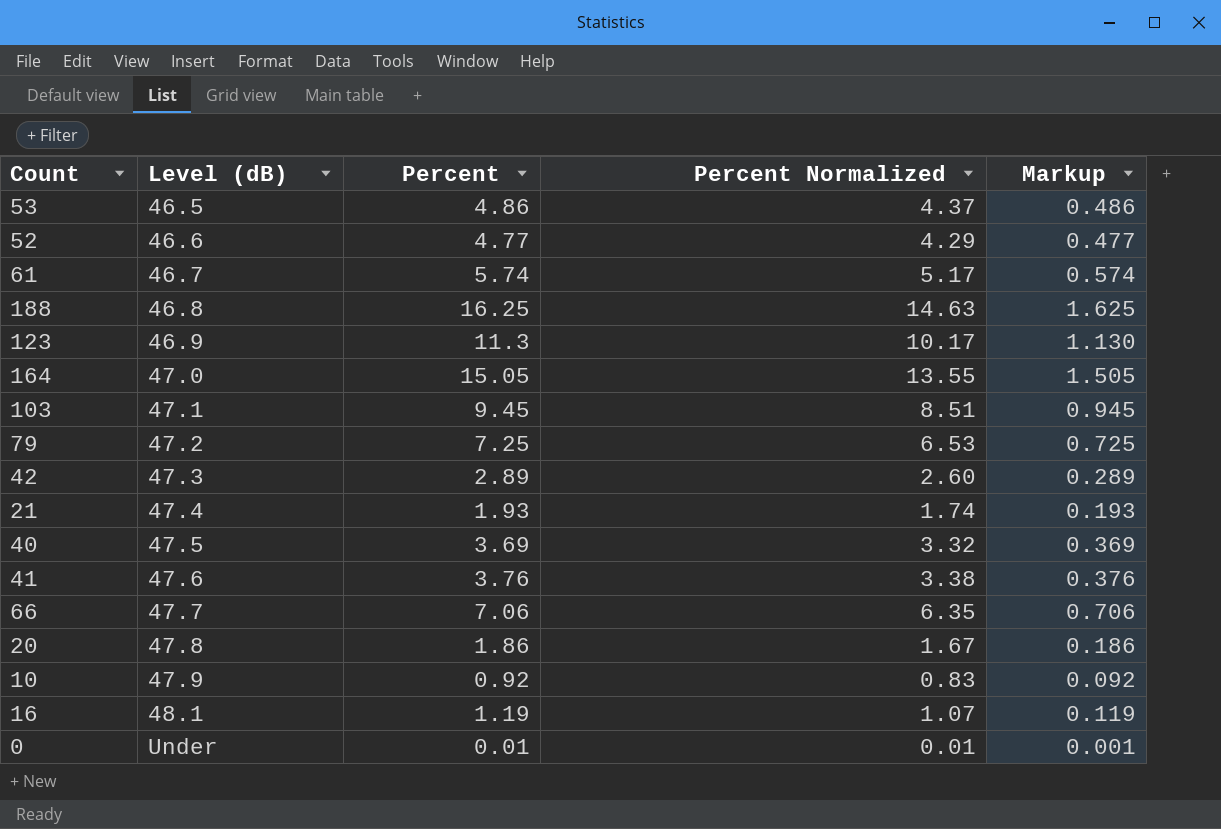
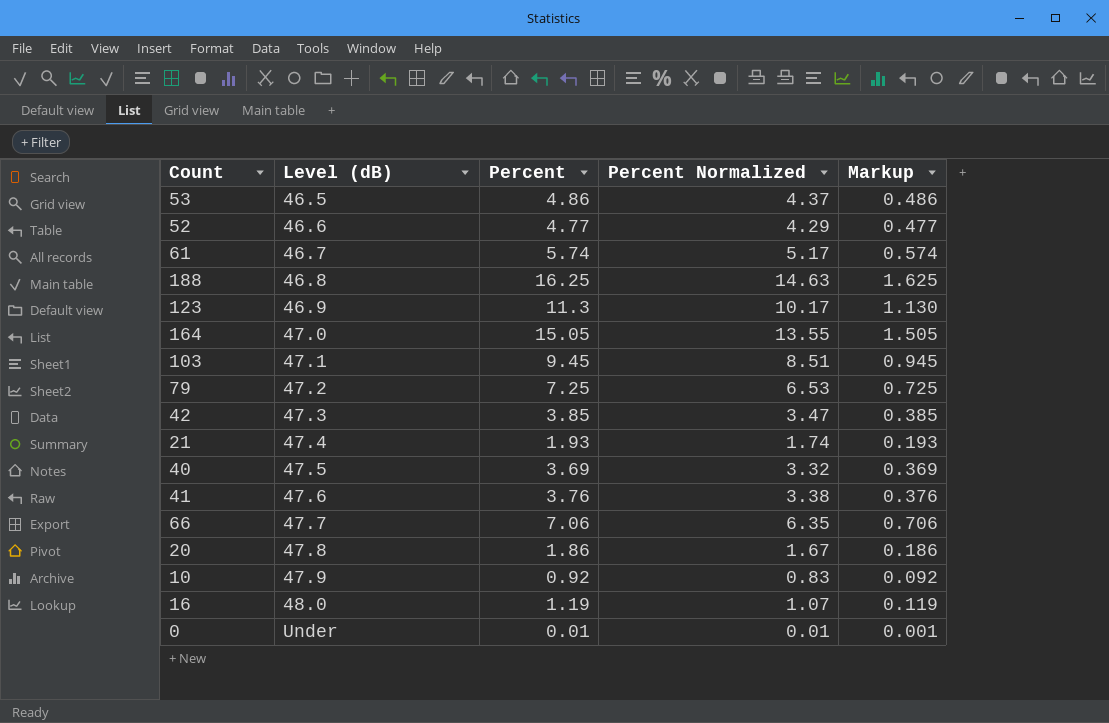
42 | Percent: 2.89 -> 3.85
42 | Percent Normalized: 2.60 -> 3.47
42 | Markup: 0.289 -> 0.385
16 | Level (dB): 48.1 -> 48.0

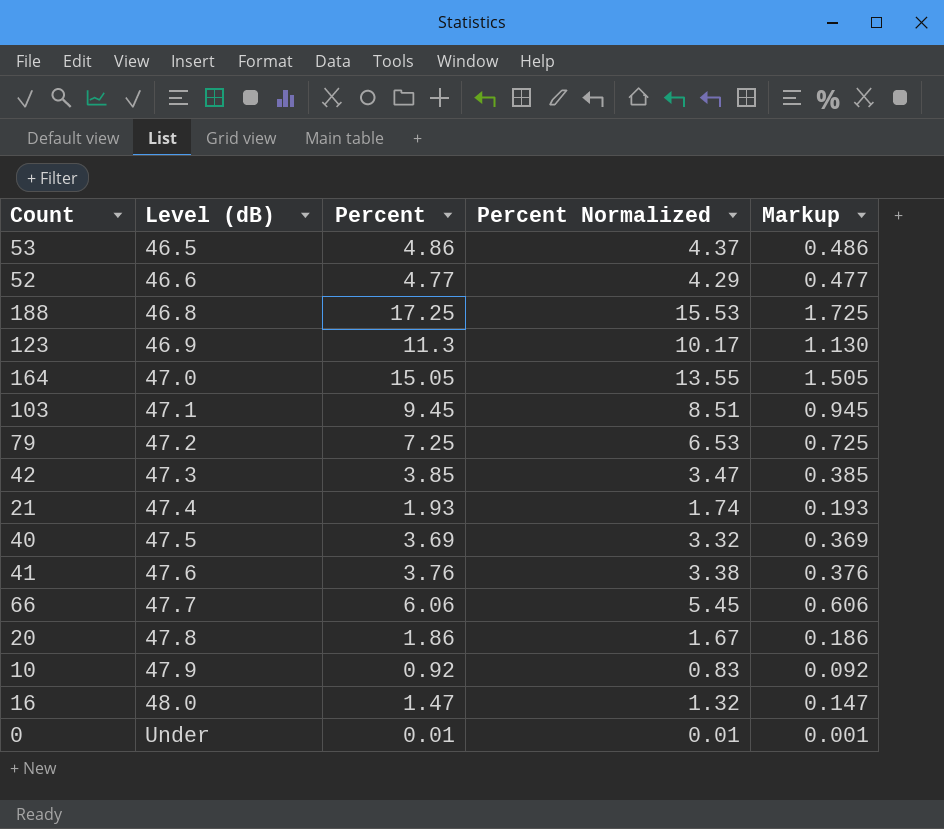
row 61: 46.7 | 5.74 | 5.17 | 0.574 -> none
188 | Percent: 16.25 -> 17.25
188 | Percent Normalized: 14.63 -> 15.53
188 | Markup: 1.625 -> 1.725
66 | Percent: 7.06 -> 6.06
66 | Percent Normalized: 6.35 -> 5.45
66 | Markup: 0.706 -> 0.606
16 | Percent: 1.19 -> 1.47
16 | Percent Normalized: 1.07 -> 1.32
16 | Markup: 0.119 -> 0.147

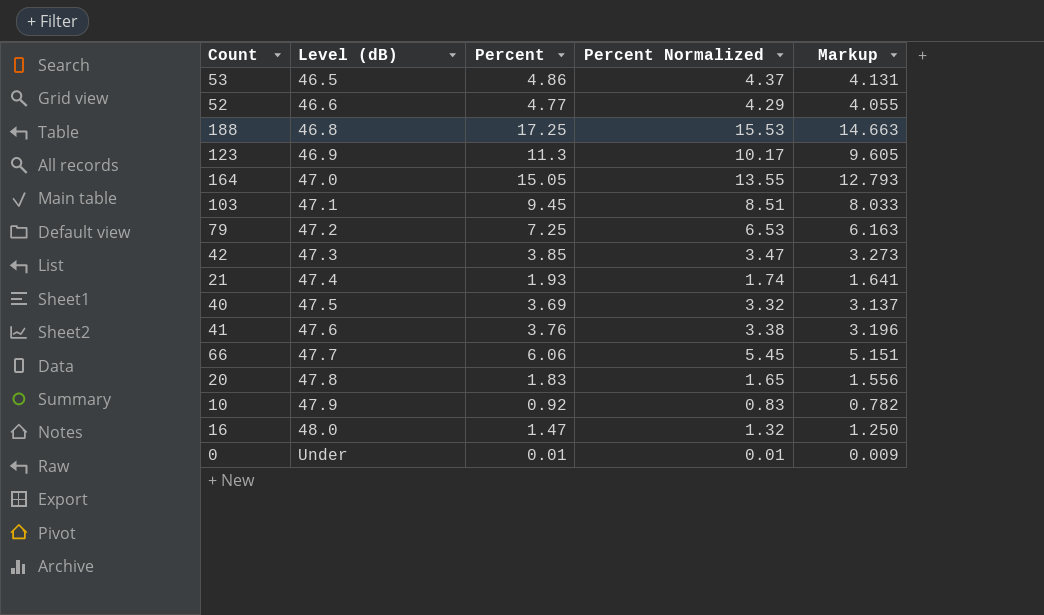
column Markup | formula: [Percent] * 0.1 -> [Percent] * 0.85
20 | Percent: 1.86 -> 1.83
20 | Percent Normalized: 1.67 -> 1.65

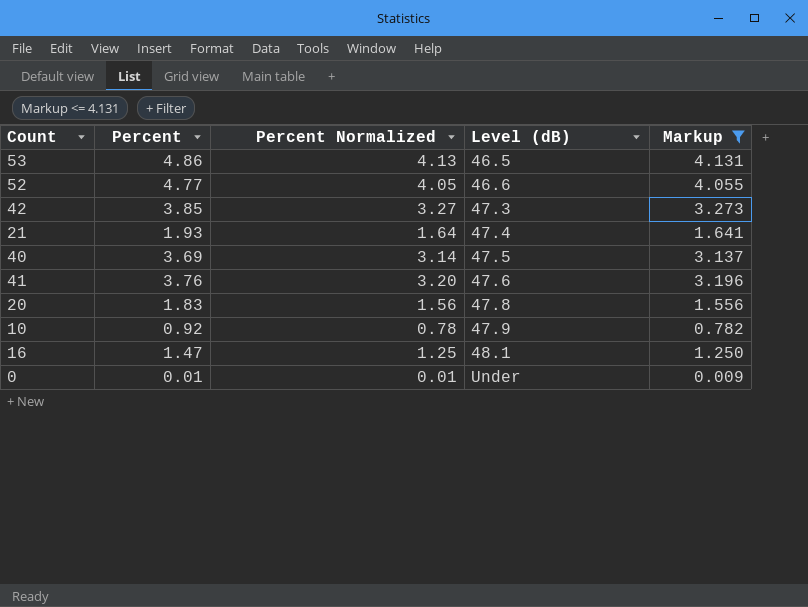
filter: none -> Markup <= 4.131
column Percent Normalized | formula: [Percent] * 0.9 -> [Percent] * 0.85
column Level (dB) | position: 2 -> 4
16 | Level (dB): 48.0 -> 48.1

